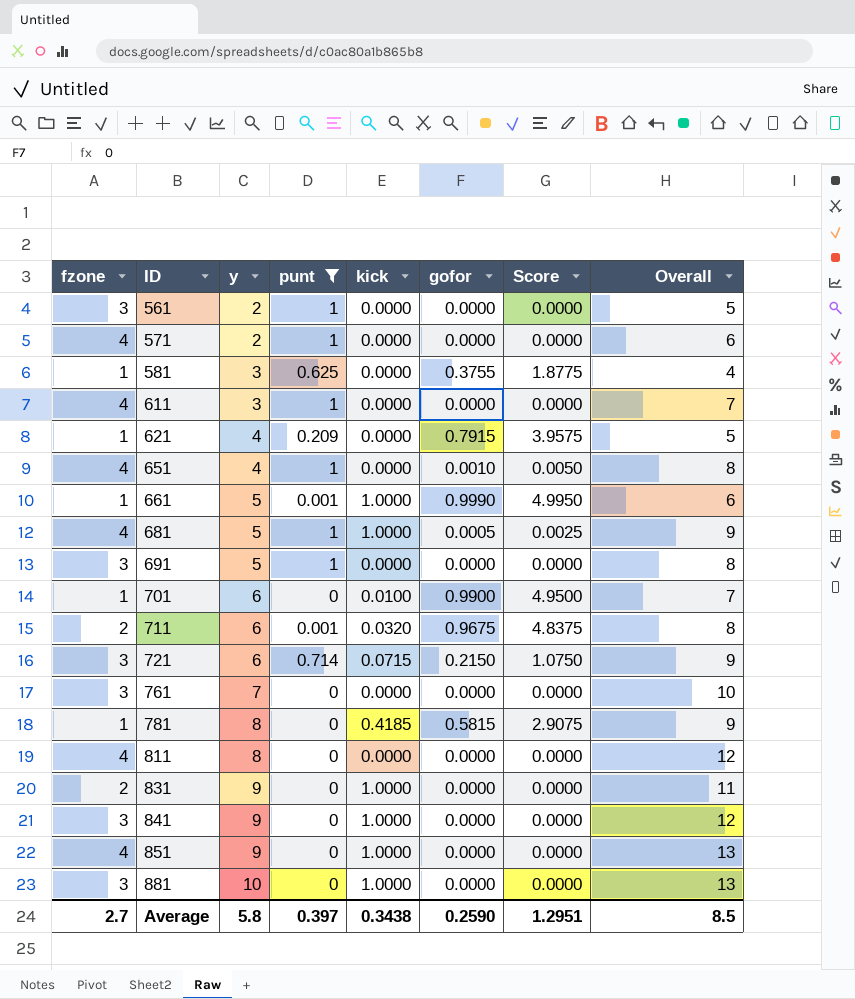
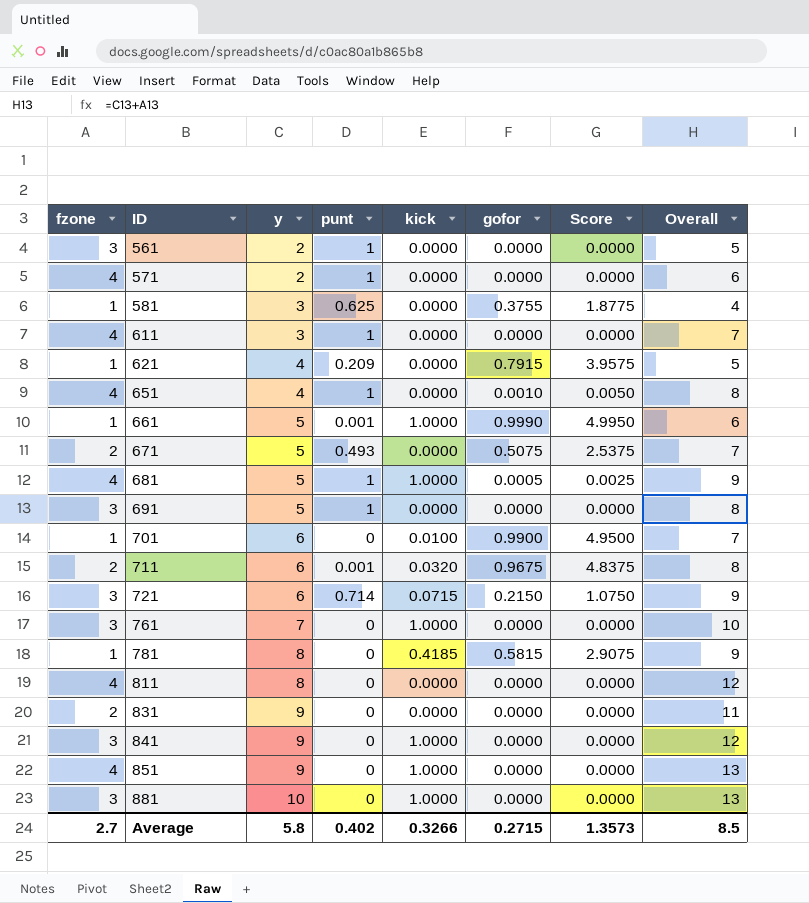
filter: punt != 0.493 -> none
761 | kick: 0.0000 -> 1.0000
831 | kick: 1.0000 -> 0.0000
Average | punt: 0.397 -> 0.402
Average | kick: 0.3438 -> 0.3266
Average | gofor: 0.2590 -> 0.2715
Average | Score: 1.2951 -> 1.3573

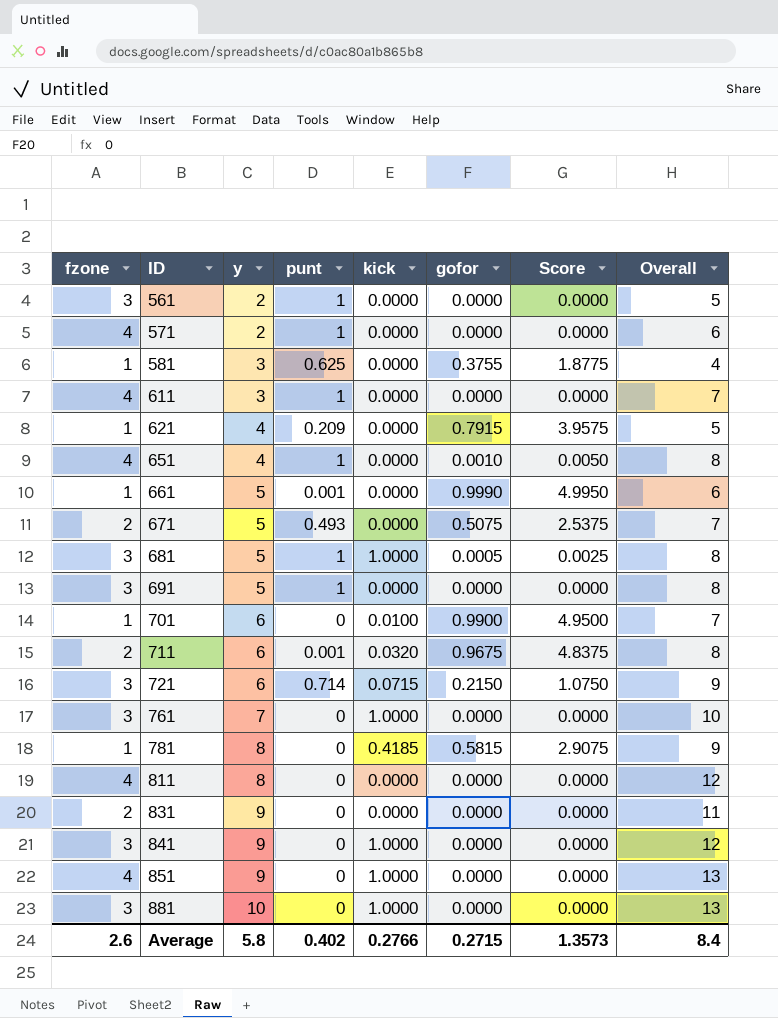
661 | kick: 1.0000 -> 0.0000
681 | fzone: 4 -> 3
681 | Overall: 9 -> 8
Average | fzone: 2.7 -> 2.6
Average | kick: 0.3266 -> 0.2766
Average | Overall: 8.5 -> 8.4

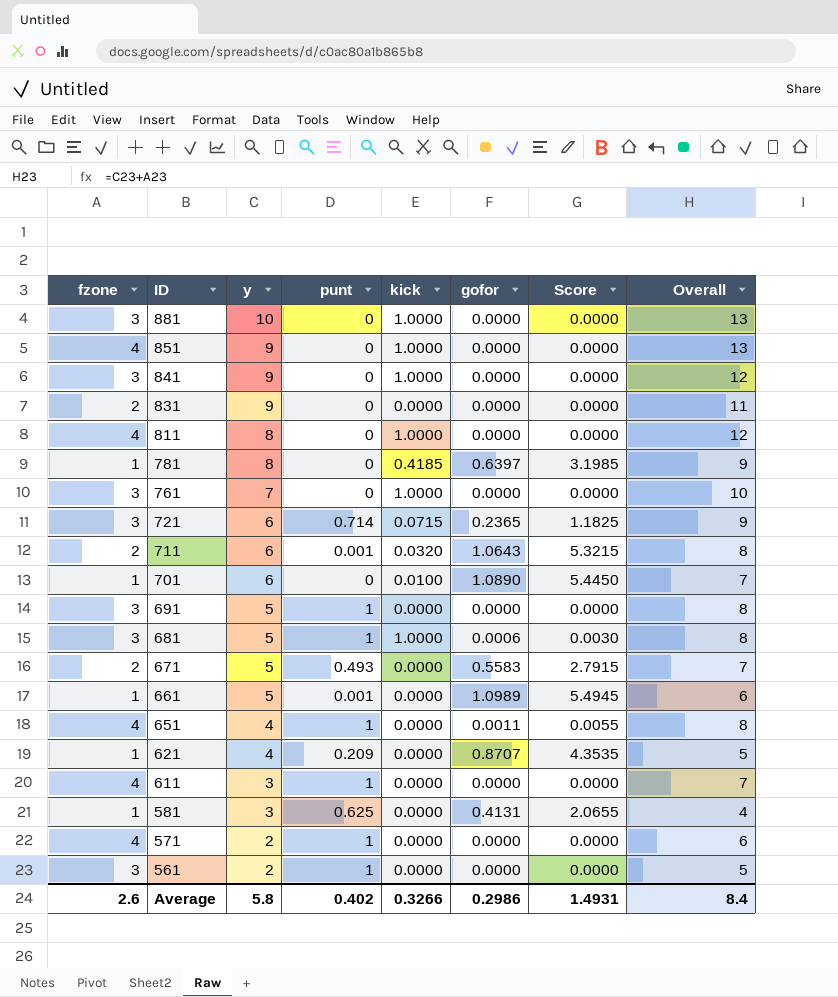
row order: ID ascending -> ID descending
811 | kick: 0.0000 -> 1.0000
781 | gofor: 0.5815 -> 0.6397
781 | Score: 2.9075 -> 3.1985
721 | gofor: 0.2150 -> 0.2365
721 | Score: 1.0750 -> 1.1825
711 | gofor: 0.9675 -> 1.0643
711 | Score: 4.8375 -> 5.3215
701 | gofor: 0.9900 -> 1.0890
701 | Score: 4.9500 -> 5.4450
681 | gofor: 0.0005 -> 0.0006
681 | Score: 0.0025 -> 0.0030
671 | gofor: 0.5075 -> 0.5583
671 | Score: 2.5375 -> 2.7915
661 | gofor: 0.9990 -> 1.0989
661 | Score: 4.9950 -> 5.4945
651 | gofor: 0.0010 -> 0.0011
651 | Score: 0.0050 -> 0.0055
621 | gofor: 0.7915 -> 0.8707
621 | Score: 3.9575 -> 4.3535
581 | gofor: 0.3755 -> 0.4131
581 | Score: 1.8775 -> 2.0655
Average | kick: 0.2766 -> 0.3266
Average | gofor: 0.2715 -> 0.2986
Average | Score: 1.3573 -> 1.4931

